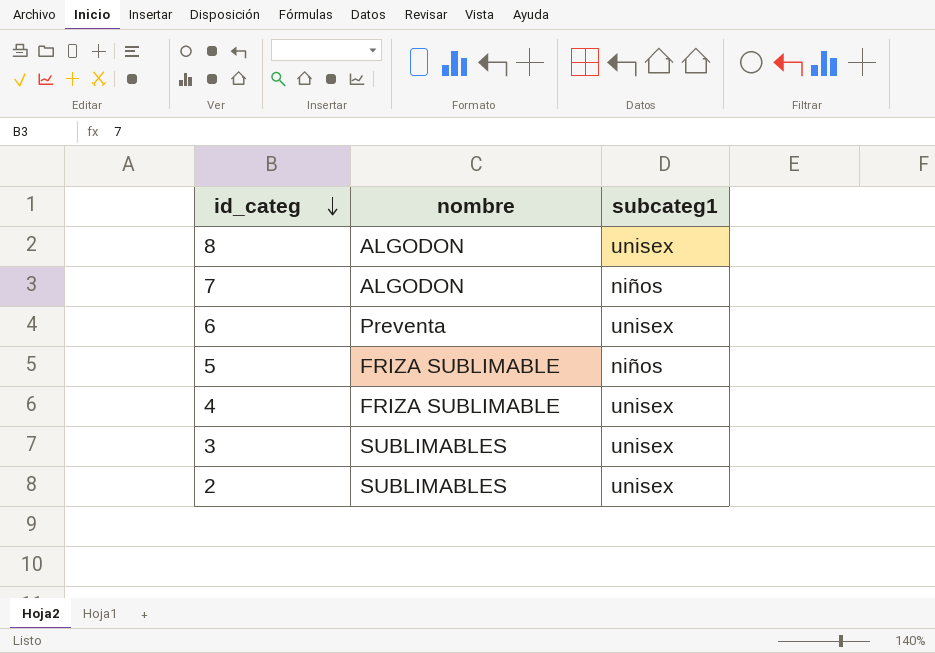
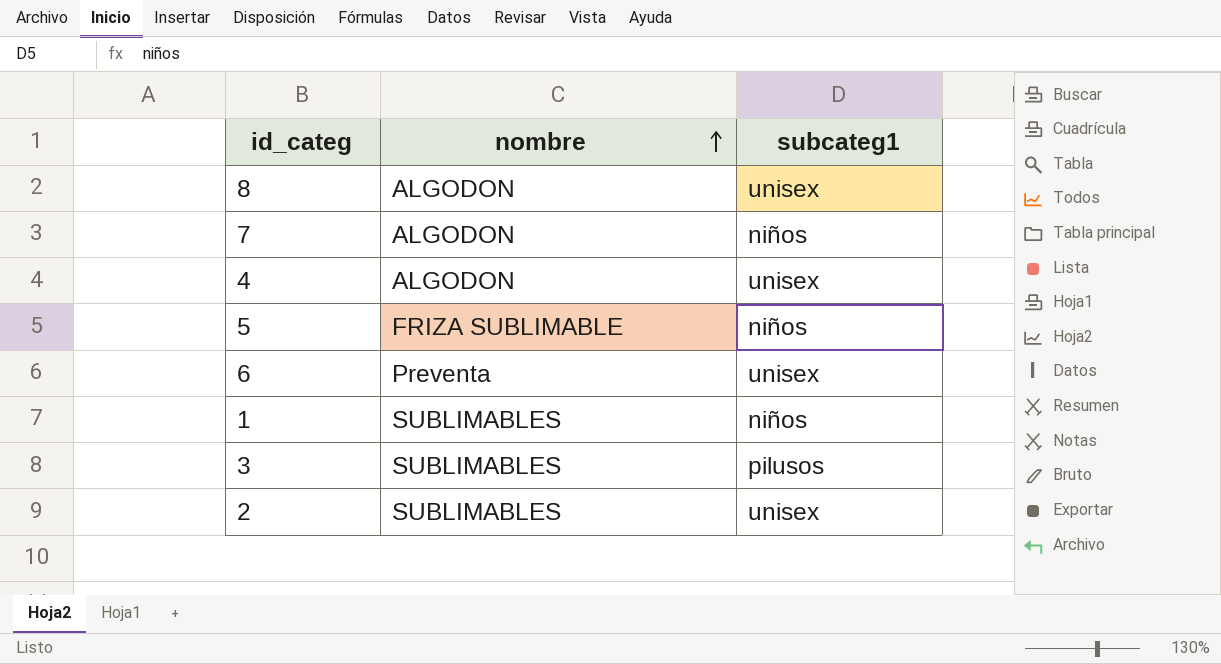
row order: id_categ descending -> nombre ascending
4 | nombre: FRIZA SUBLIMABLE -> ALGODON
row 1: none -> SUBLIMABLES | niños
3 | subcateg1: unisex -> pilusos

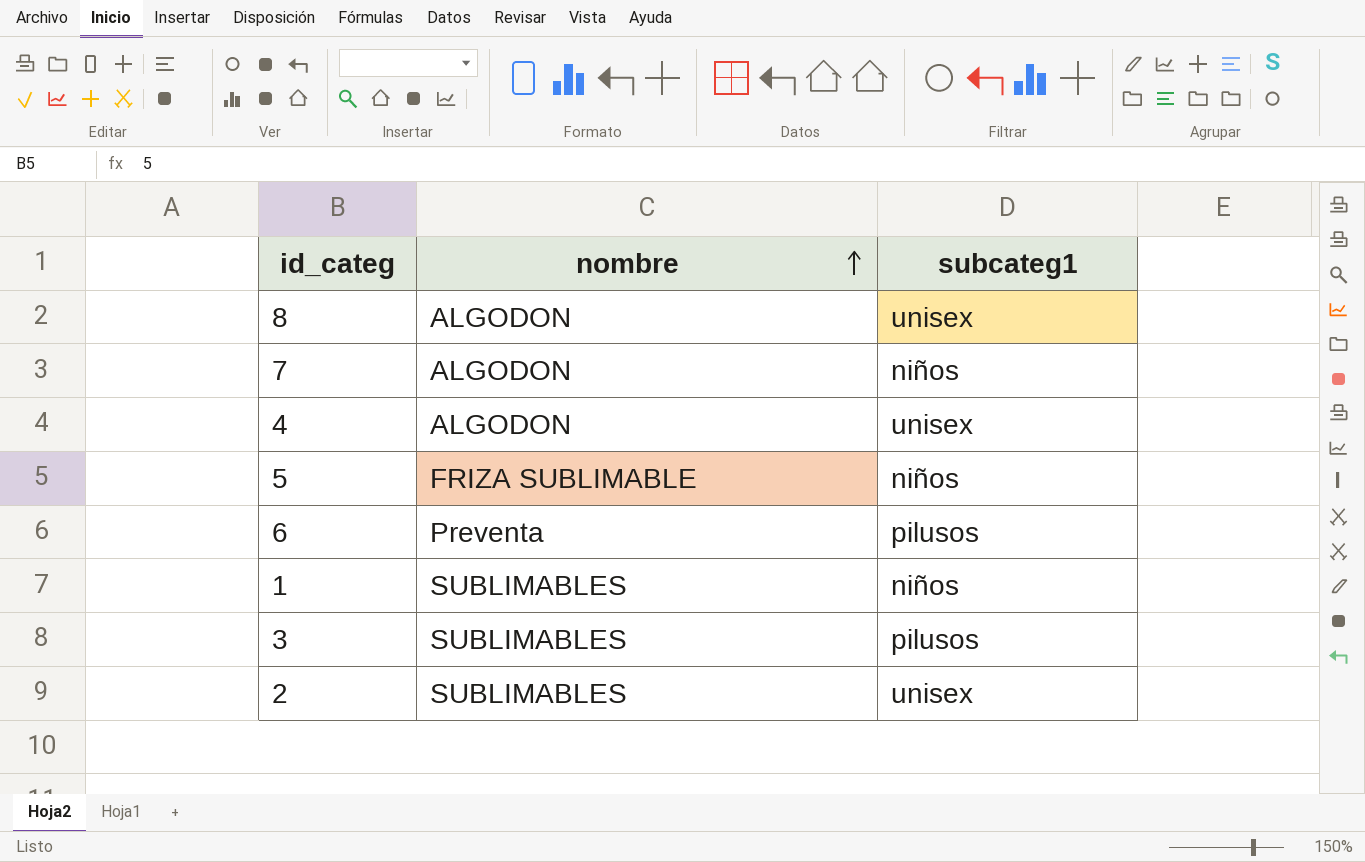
6 | subcateg1: unisex -> pilusos

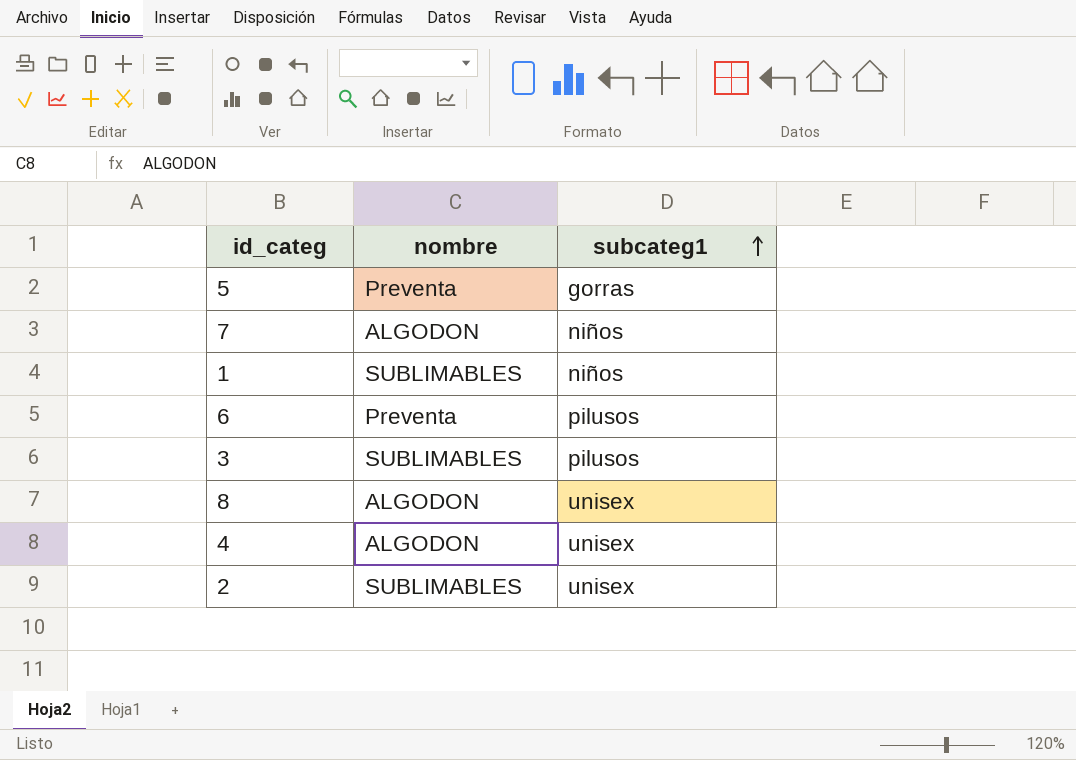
row order: nombre ascending -> subcateg1 ascending
5 | nombre: FRIZA SUBLIMABLE -> Preventa
5 | subcateg1: niños -> gorras

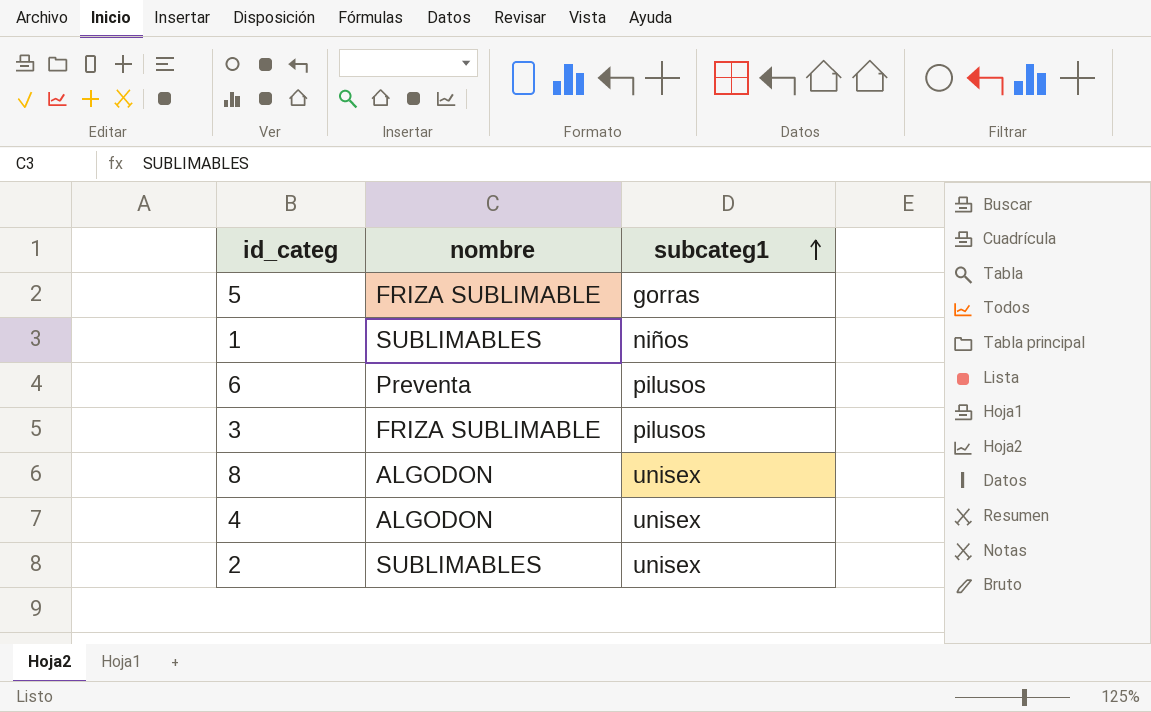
row 7: ALGODON | niños -> none
5 | nombre: Preventa -> FRIZA SUBLIMABLE
3 | nombre: SUBLIMABLES -> FRIZA SUBLIMABLE

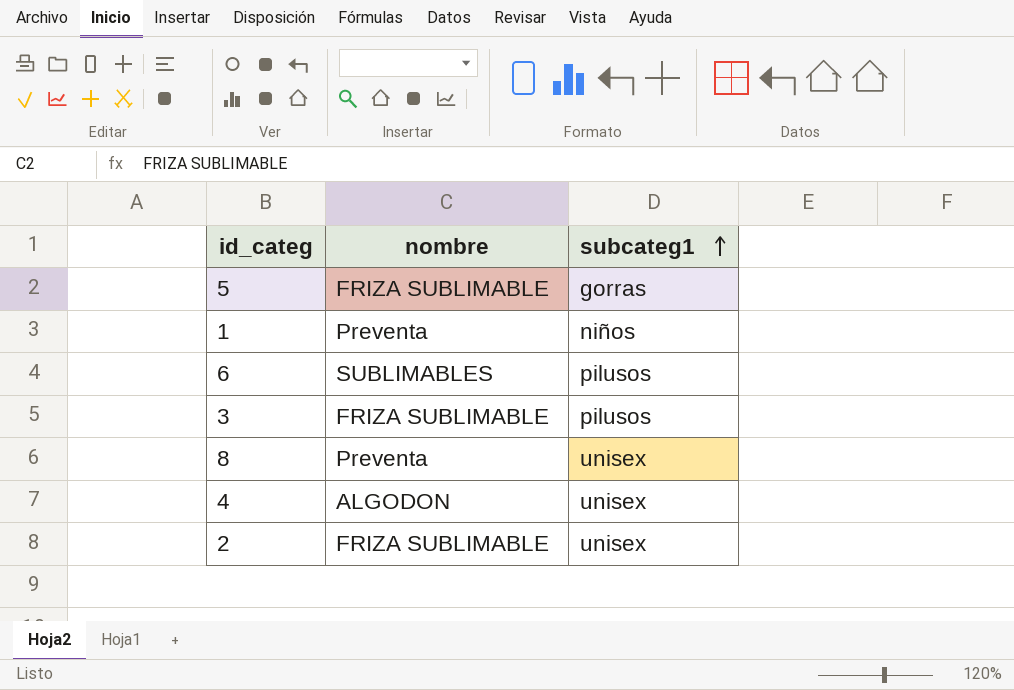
1 | nombre: SUBLIMABLES -> Preventa
6 | nombre: Preventa -> SUBLIMABLES
8 | nombre: ALGODON -> Preventa
2 | nombre: SUBLIMABLES -> FRIZA SUBLIMABLE

